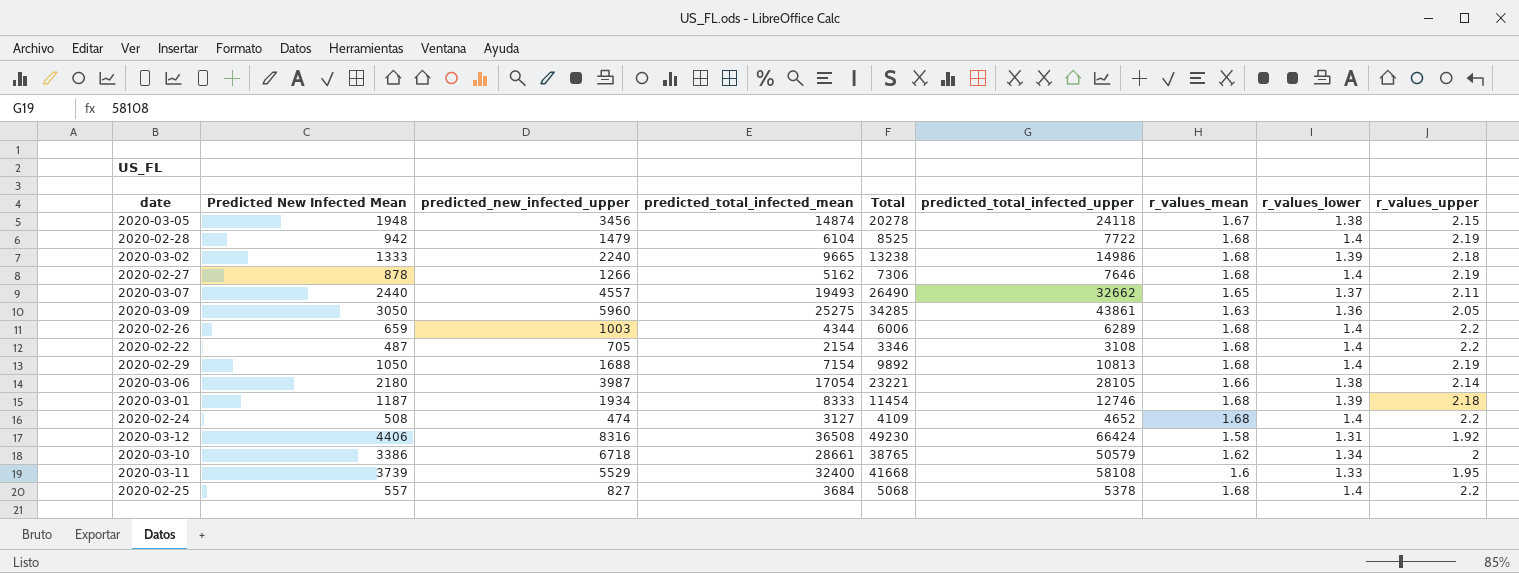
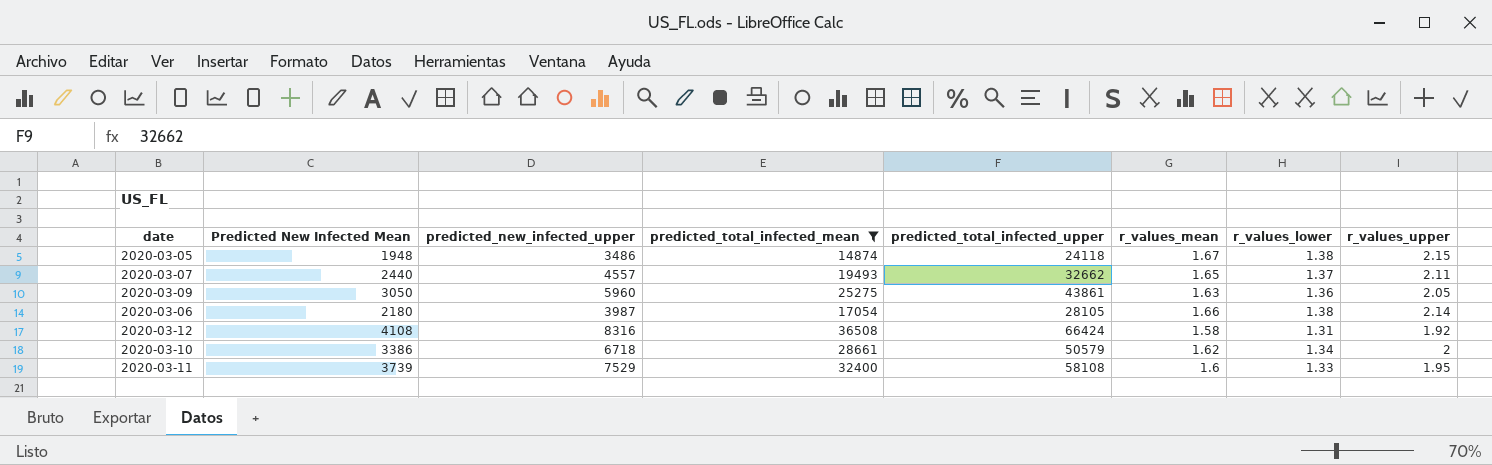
filter: none -> predicted_total_infected_mean >= 14874
column Total | formula: [Predicted New Infected Mean] + [predicted_new_infected_upper] + [predicted_total_infected_mean] -> none
2020-03-05 | predicted_new_infected_upper: 3456 -> 3486
2020-03-12 | Predicted New Infected Mean: 4406 -> 4108
2020-03-11 | predicted_new_infected_upper: 5529 -> 7529

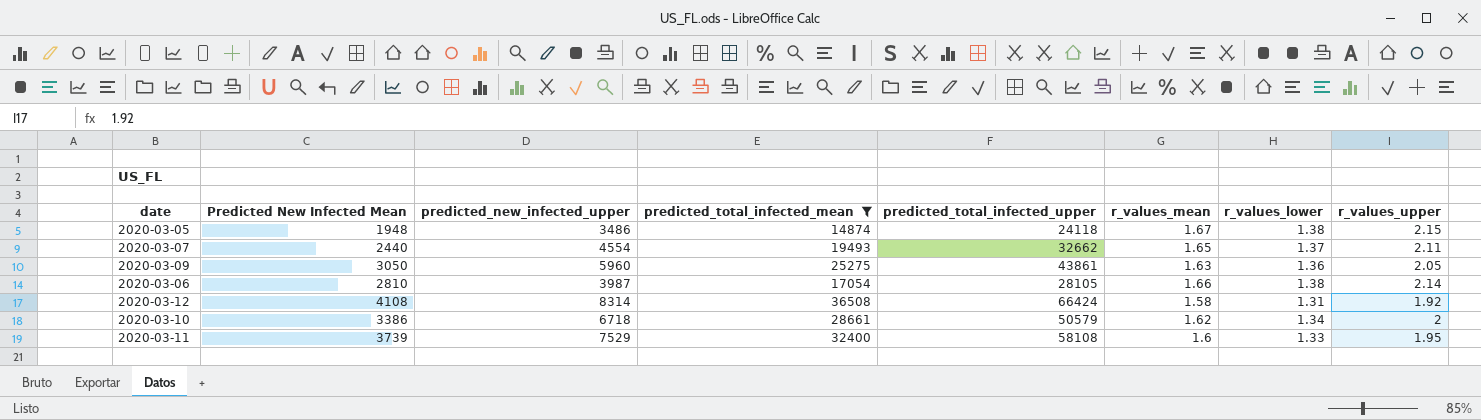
2020-03-07 | predicted_new_infected_upper: 4557 -> 4554
2020-03-06 | Predicted New Infected Mean: 2180 -> 2810
2020-03-12 | predicted_new_infected_upper: 8316 -> 8314

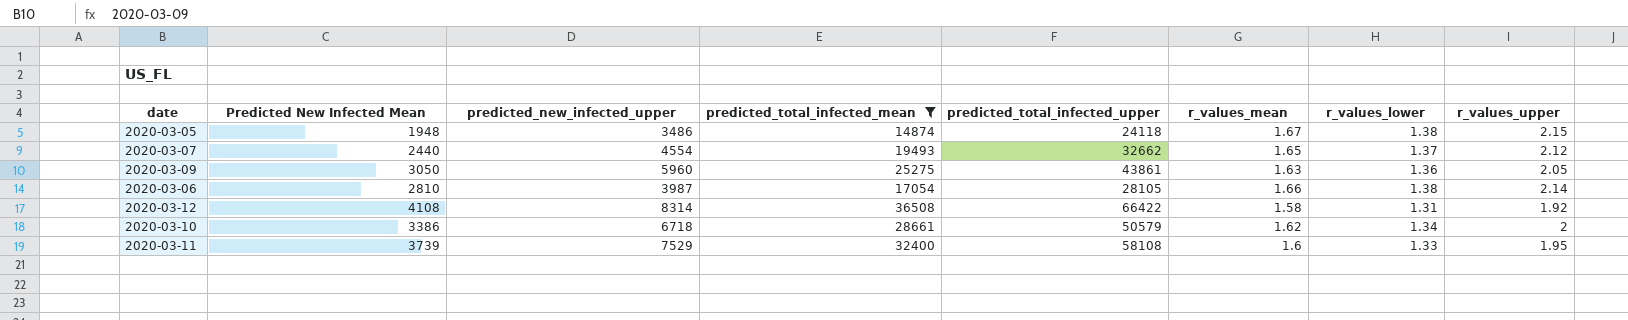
2020-03-07 | r_values_upper: 2.11 -> 2.12
2020-03-12 | predicted_total_infected_upper: 66424 -> 66422

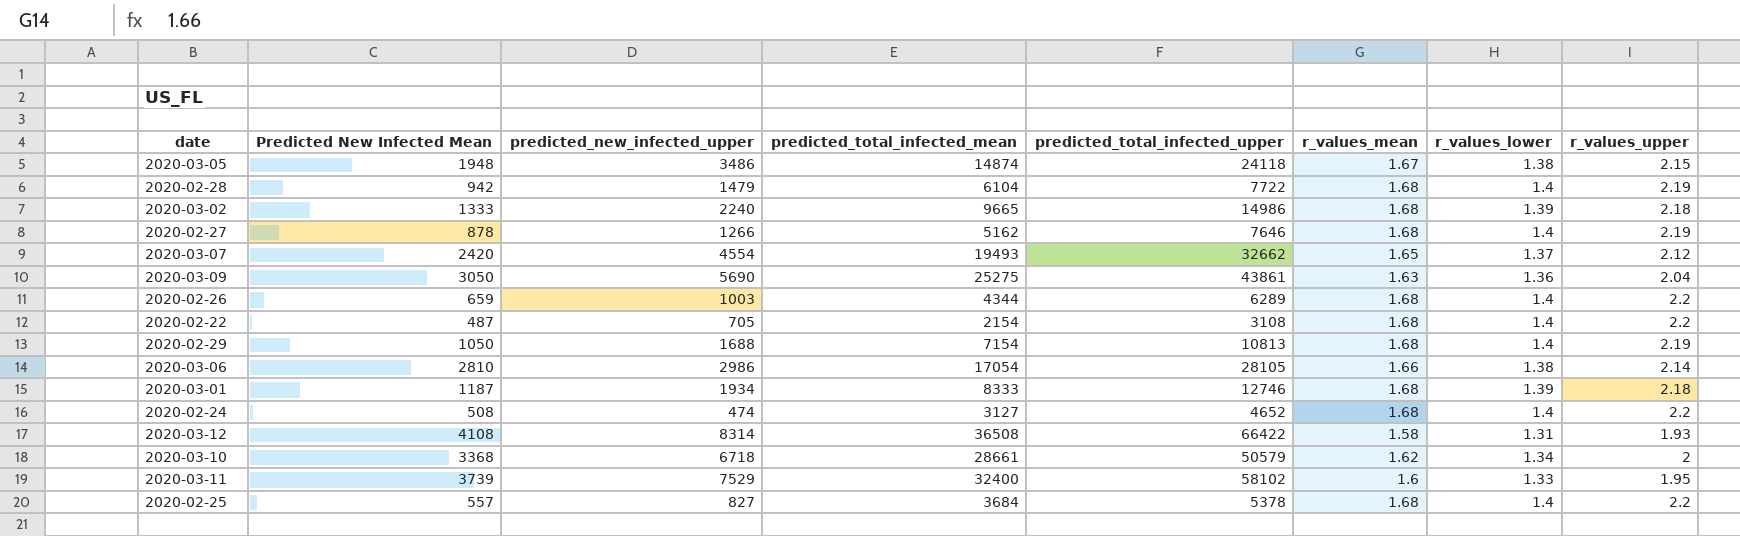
filter: predicted_total_infected_mean >= 14874 -> none
2020-03-07 | Predicted New Infected Mean: 2440 -> 2420
2020-03-09 | predicted_new_infected_upper: 5960 -> 5690
2020-03-09 | r_values_upper: 2.05 -> 2.04
2020-03-06 | predicted_new_infected_upper: 3987 -> 2986
2020-03-12 | r_values_upper: 1.92 -> 1.93
2020-03-10 | Predicted New Infected Mean: 3386 -> 3368
2020-03-11 | predicted_total_infected_upper: 58108 -> 58102

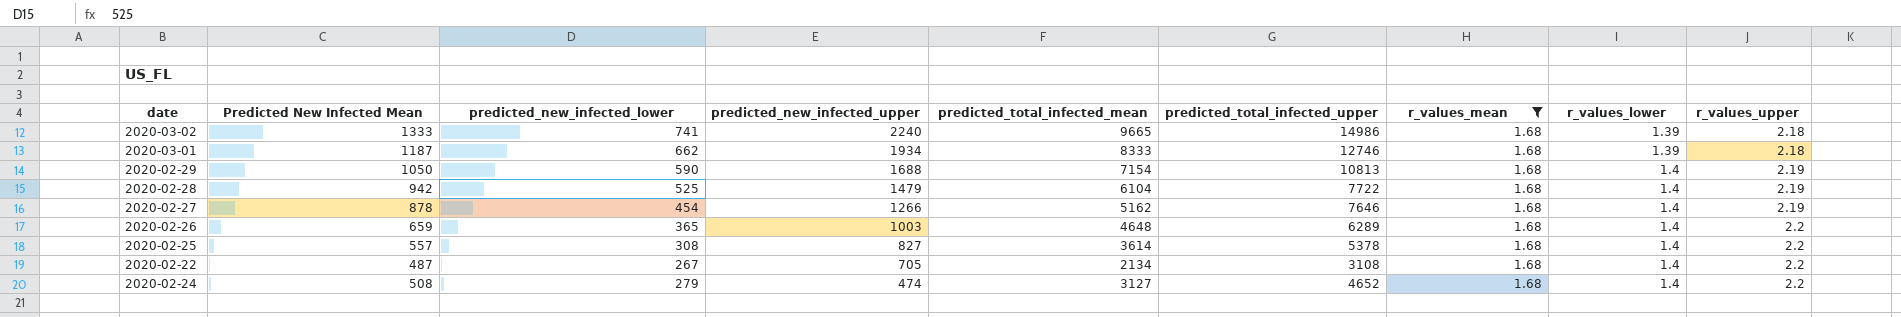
filter: none -> r_values_mean = 1.68
row order: none -> predicted_new_infected_upper descending
column predicted_new_infected_lower | position: none -> 3
2020-02-26 | predicted_total_infected_mean: 4344 -> 4648
2020-02-25 | predicted_total_infected_mean: 3684 -> 3614
2020-02-22 | predicted_total_infected_mean: 2154 -> 2134

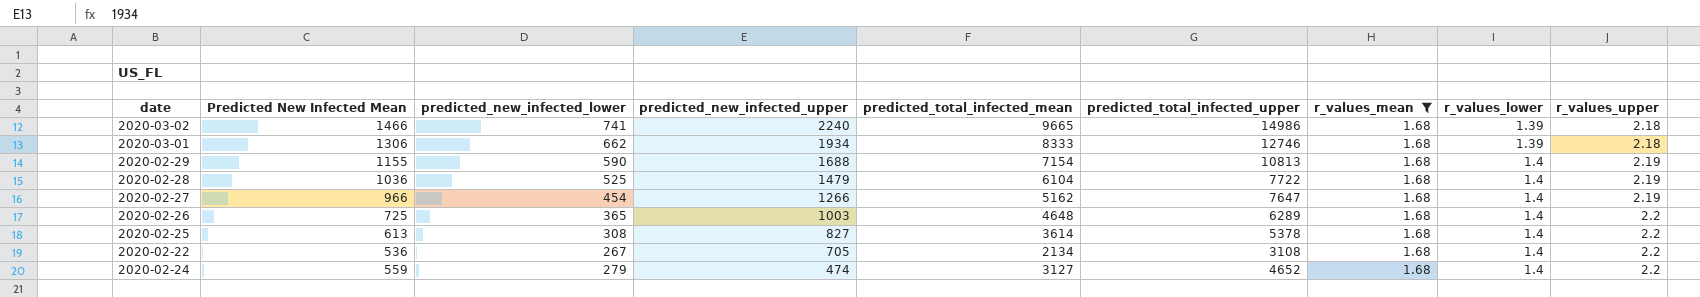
2020-03-02 | Predicted New Infected Mean: 1333 -> 1466
2020-03-01 | Predicted New Infected Mean: 1187 -> 1306
2020-02-29 | Predicted New Infected Mean: 1050 -> 1155
2020-02-28 | Predicted New Infected Mean: 942 -> 1036
2020-02-27 | Predicted New Infected Mean: 878 -> 966
2020-02-27 | predicted_total_infected_upper: 7646 -> 7647
2020-02-26 | Predicted New Infected Mean: 659 -> 725
2020-02-25 | Predicted New Infected Mean: 557 -> 613
2020-02-22 | Predicted New Infected Mean: 487 -> 536
2020-02-24 | Predicted New Infected Mean: 508 -> 559

